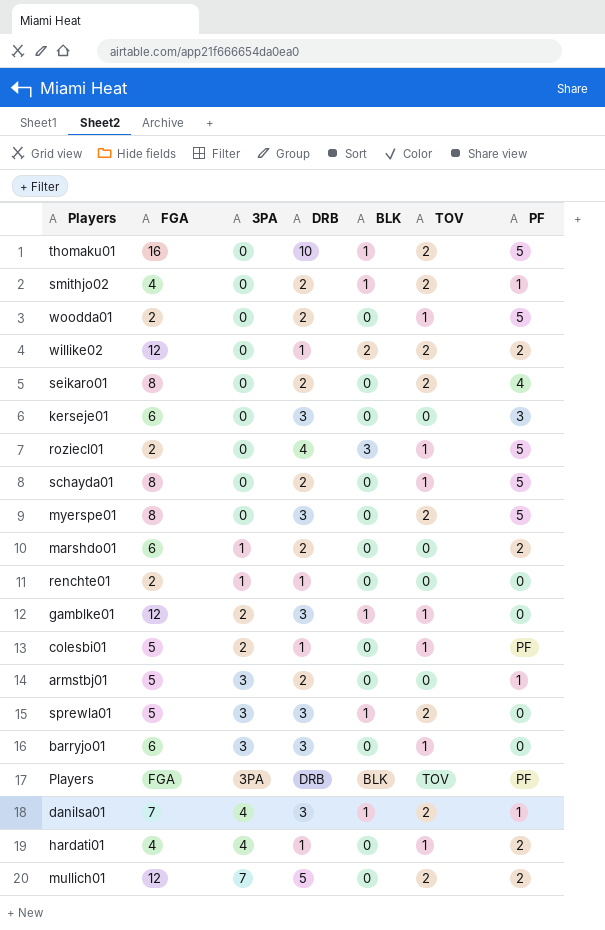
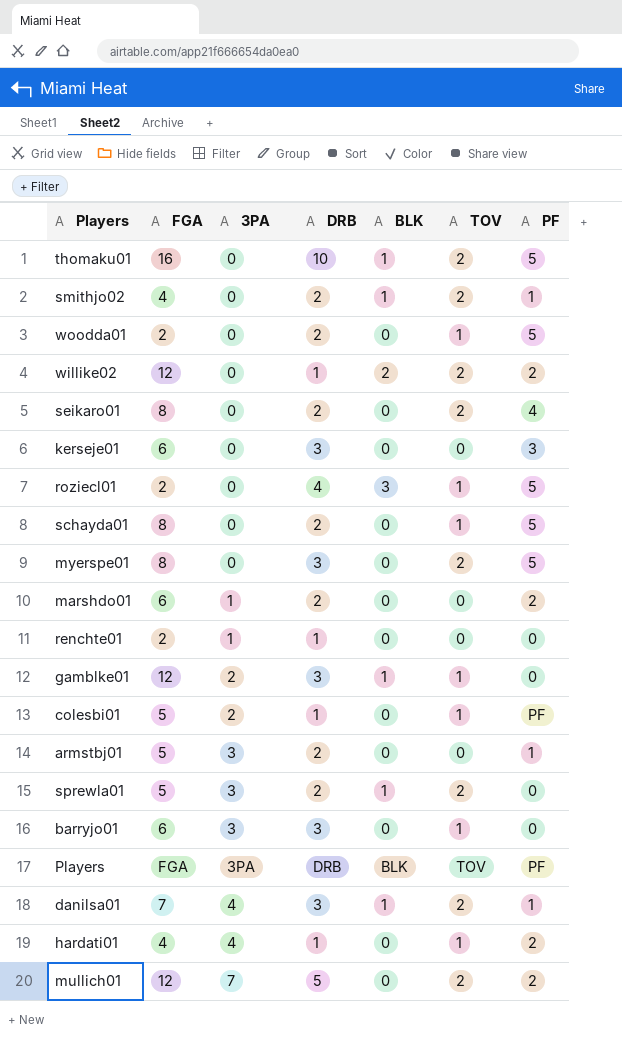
sprewla01 | DRB: 3 -> 2

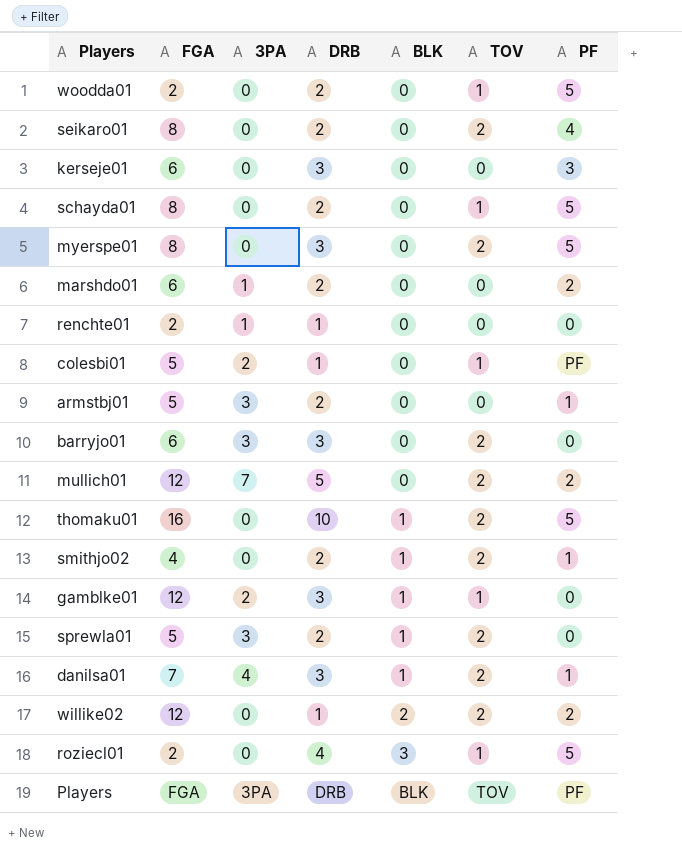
row order: 3PA ascending -> BLK ascending
row hardati01: 4 | 4 | 1 | 0 | 1 | 2 -> none
barryjo01 | TOV: 1 -> 2

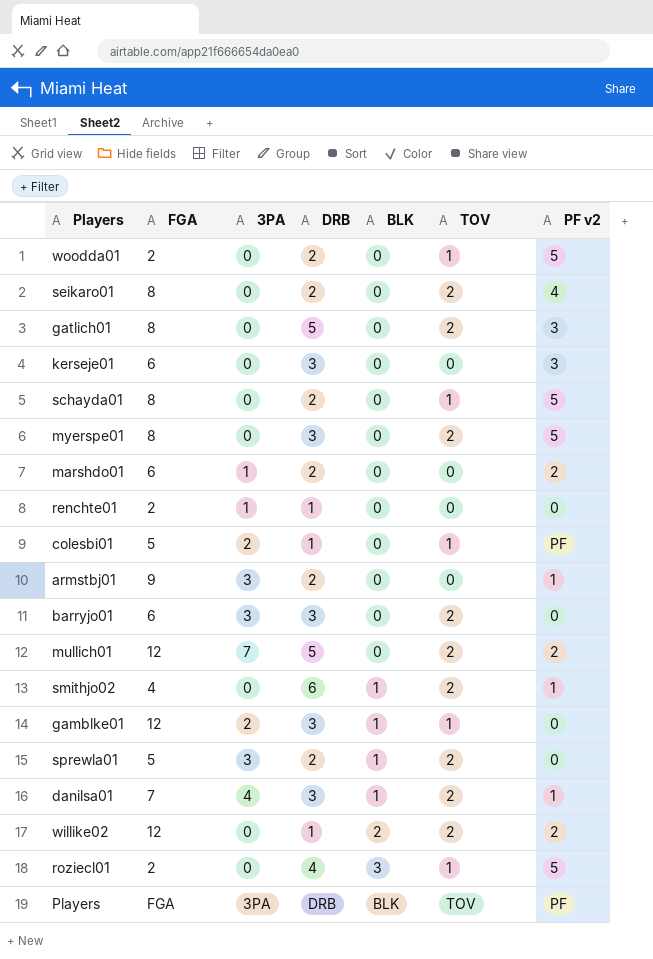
column name: PF -> PF v2
row thomaku01: 16 | 0 | 10 | 1 | 2 | 5 -> none
row gatlich01: none -> 8 | 0 | 5 | 0 | 2 | 3
armstbj01 | FGA: 5 -> 9
smithjo02 | DRB: 2 -> 6

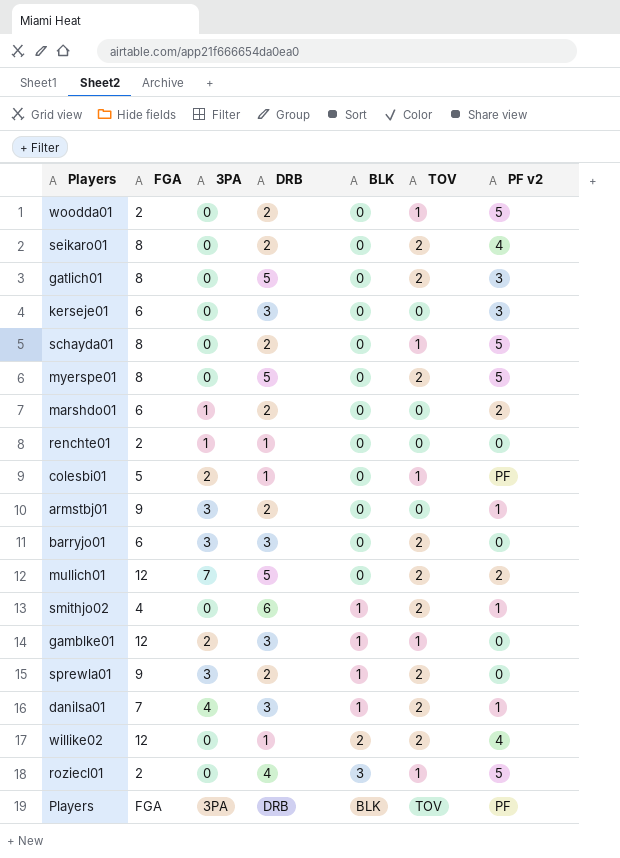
myerspe01 | DRB: 3 -> 5
sprewla01 | FGA: 5 -> 9
willike02 | PF v2: 2 -> 4

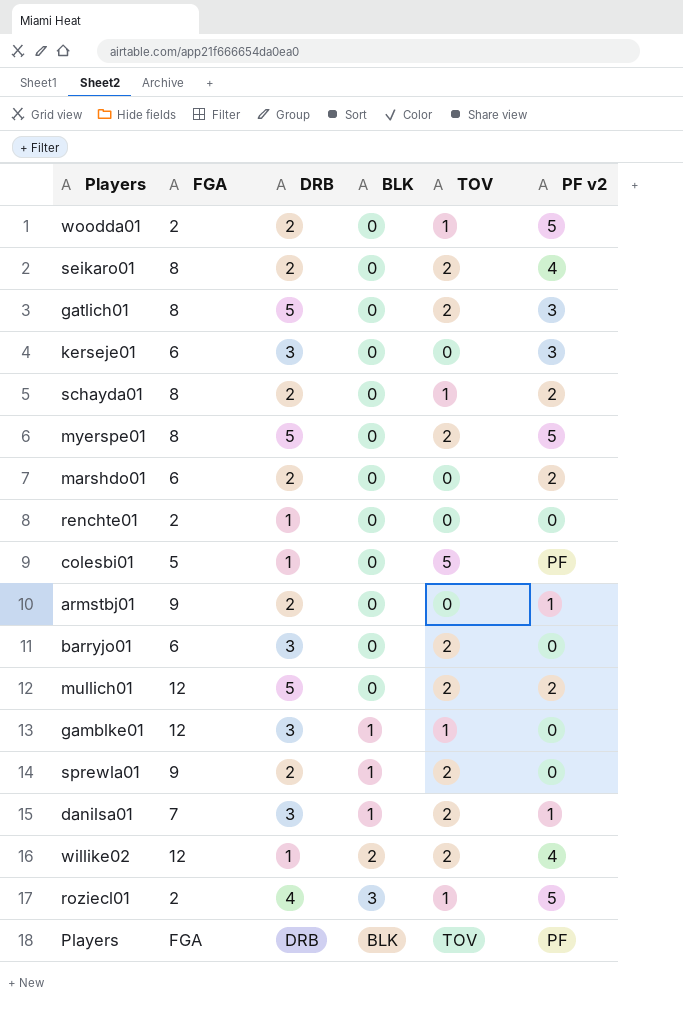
column 3PA | position: 3 -> none
row smithjo02: 4 | 0 | 6 | 1 | 2 | 1 -> none
schayda01 | PF v2: 5 -> 2
colesbi01 | TOV: 1 -> 5

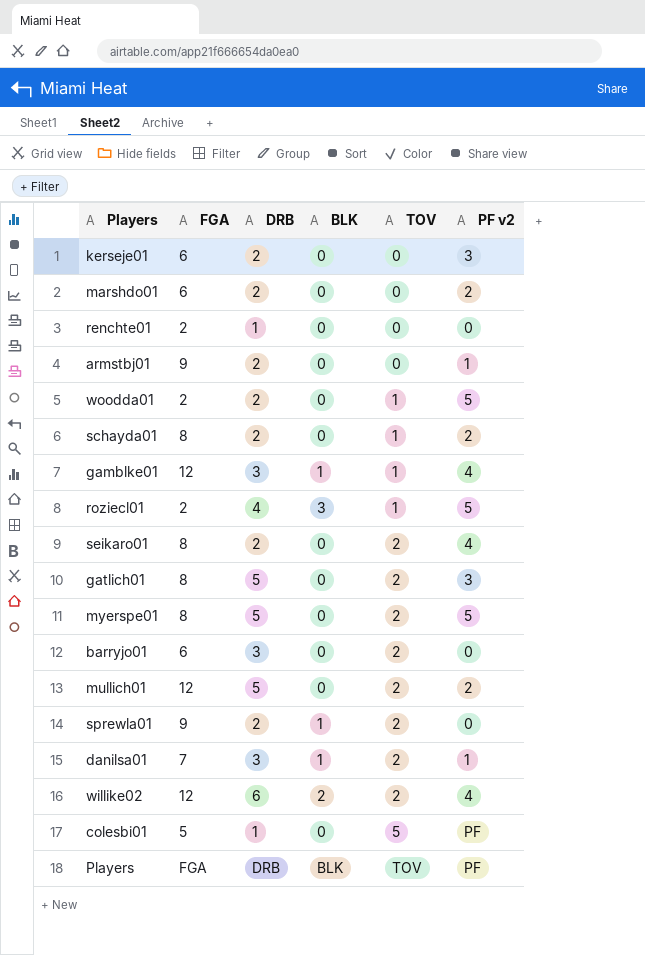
row order: BLK ascending -> TOV ascending
kerseje01 | DRB: 3 -> 2
gamblke01 | PF v2: 0 -> 4
willike02 | DRB: 1 -> 6

